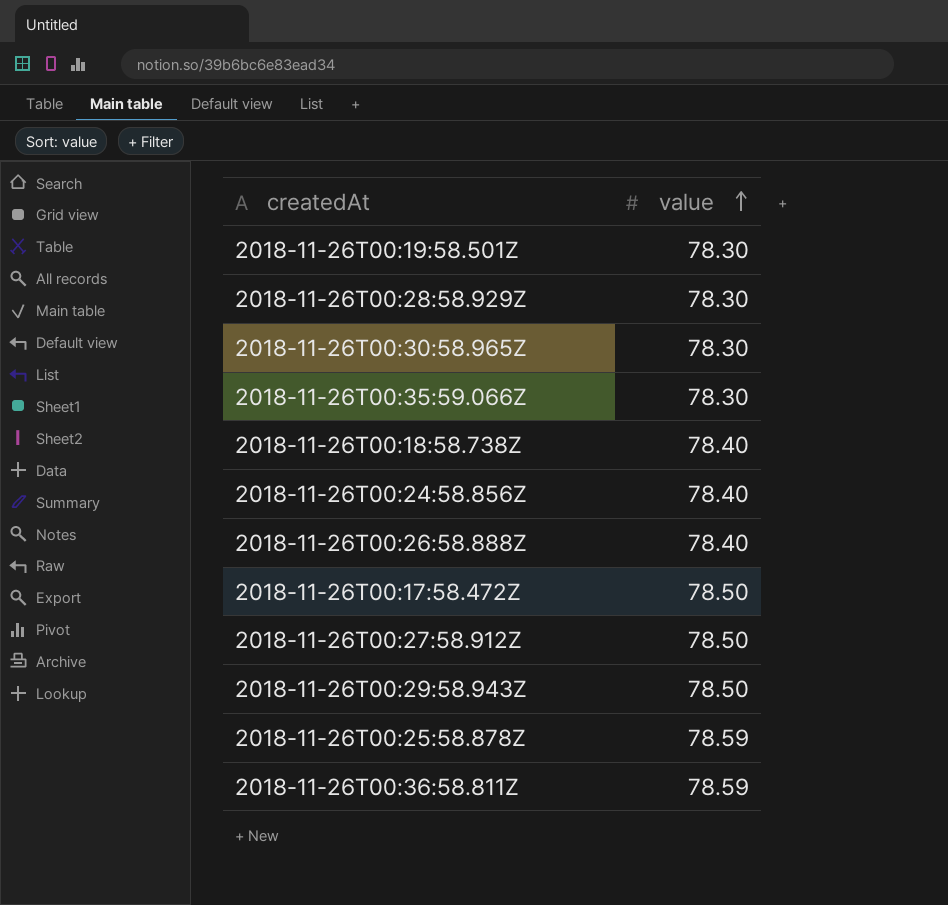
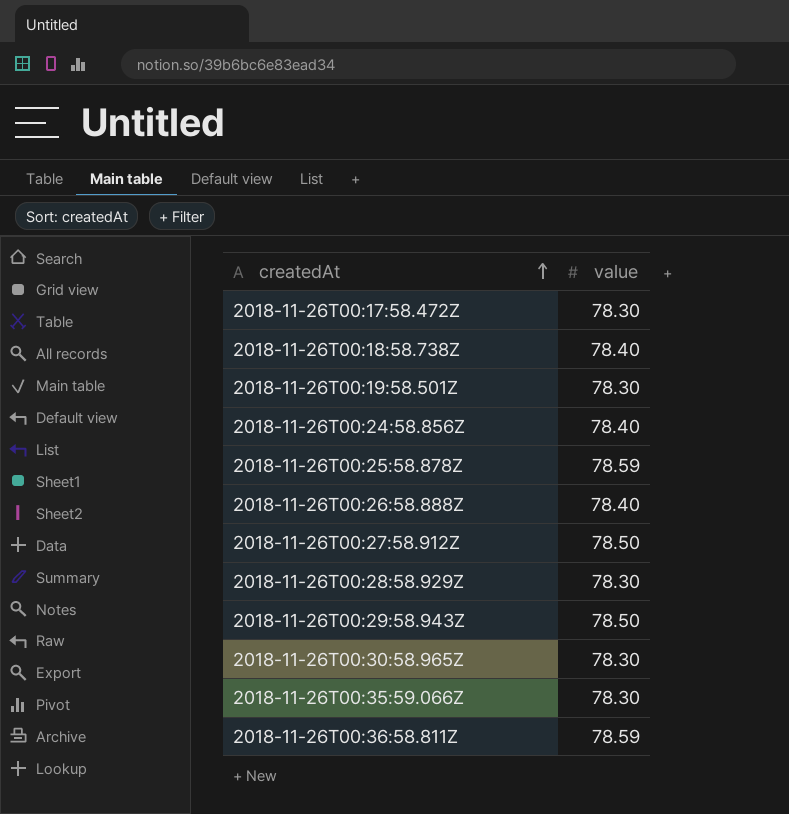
row order: value ascending -> createdAt ascending
2018-11-26T00:17:58.472Z | value: 78.50 -> 78.30

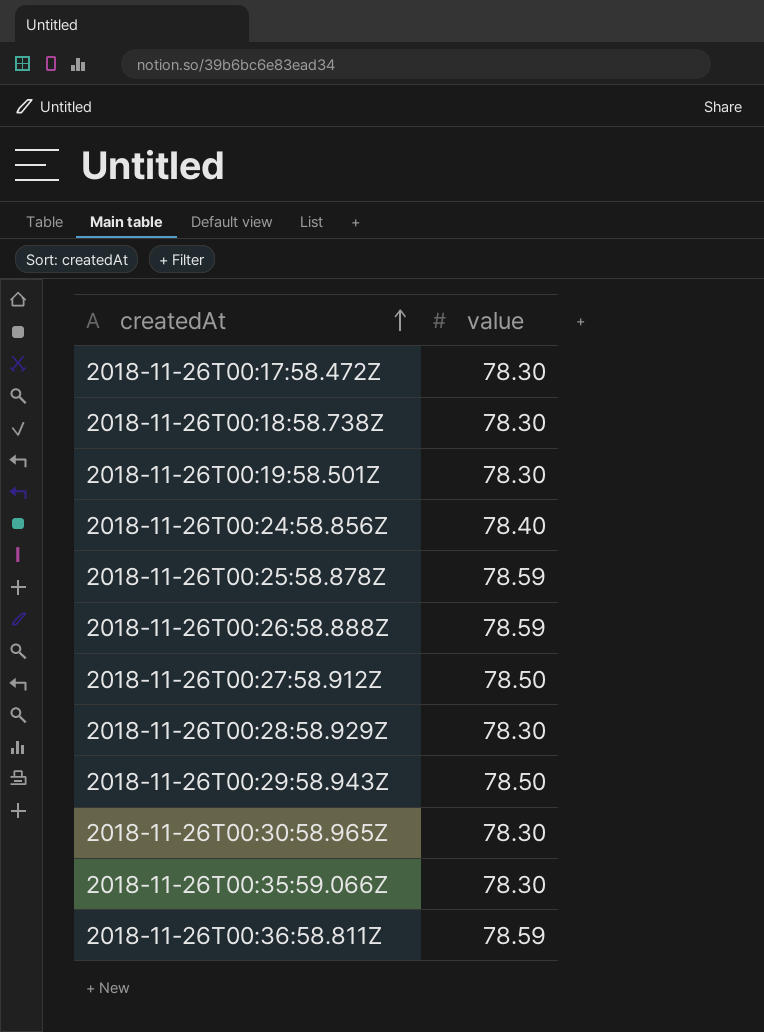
2018-11-26T00:18:58.738Z | value: 78.40 -> 78.30
2018-11-26T00:26:58.888Z | value: 78.40 -> 78.59

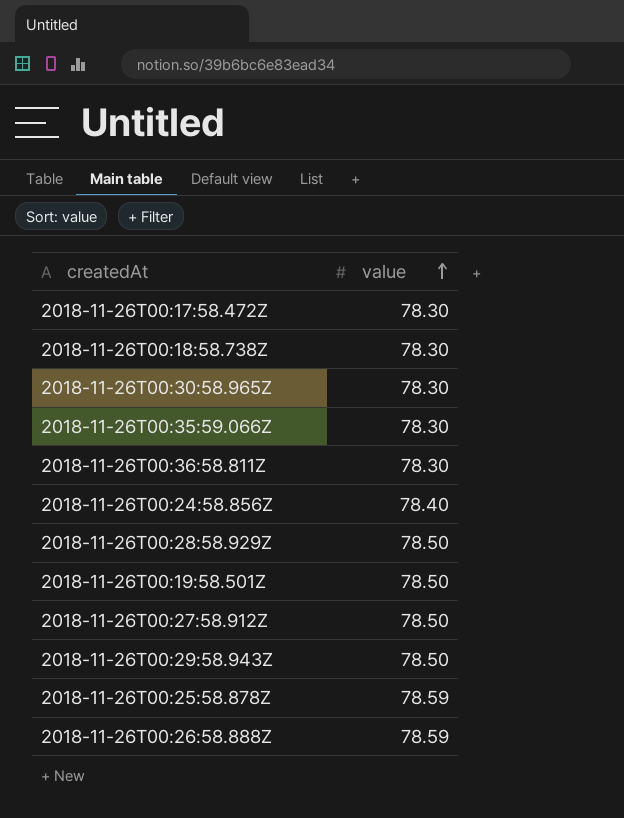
row order: createdAt ascending -> value ascending
2018-11-26T00:36:58.811Z | value: 78.59 -> 78.30
2018-11-26T00:28:58.929Z | value: 78.30 -> 78.50
2018-11-26T00:19:58.501Z | value: 78.30 -> 78.50

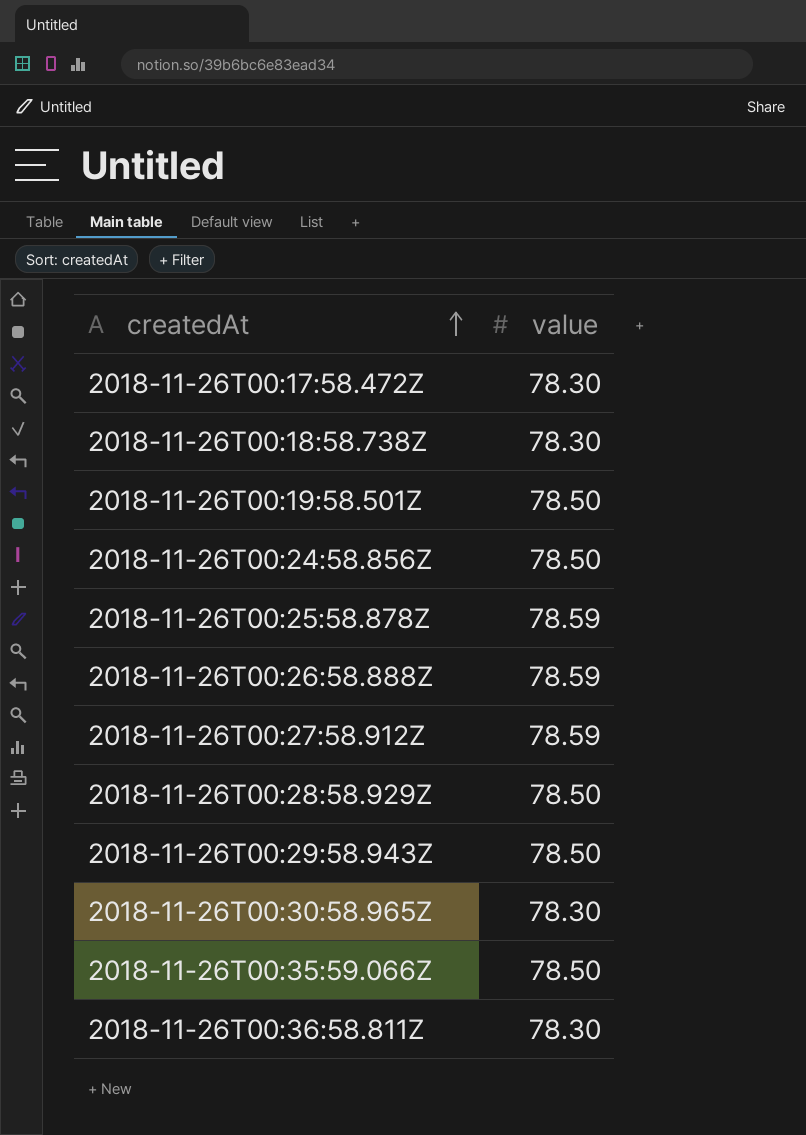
row order: value ascending -> createdAt ascending
2018-11-26T00:24:58.856Z | value: 78.40 -> 78.50
2018-11-26T00:27:58.912Z | value: 78.50 -> 78.59
2018-11-26T00:35:59.066Z | value: 78.30 -> 78.50

